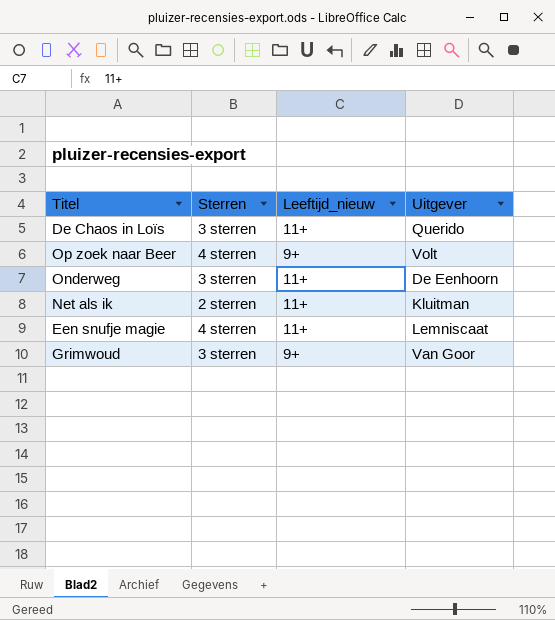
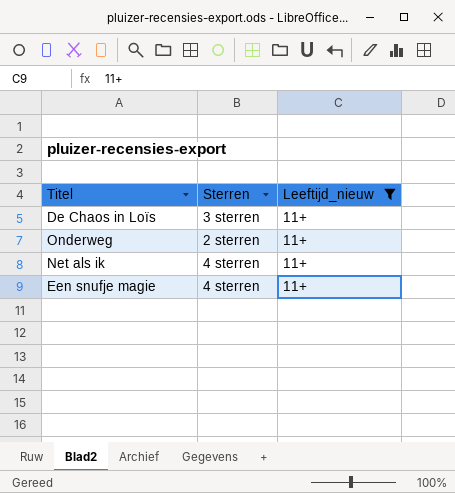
filter: none -> Leeftijd_nieuw = 11+
column Uitgever | position: 4 -> none
Onderweg | Sterren: 3 sterren -> 2 sterren
Net als ik | Sterren: 2 sterren -> 4 sterren

